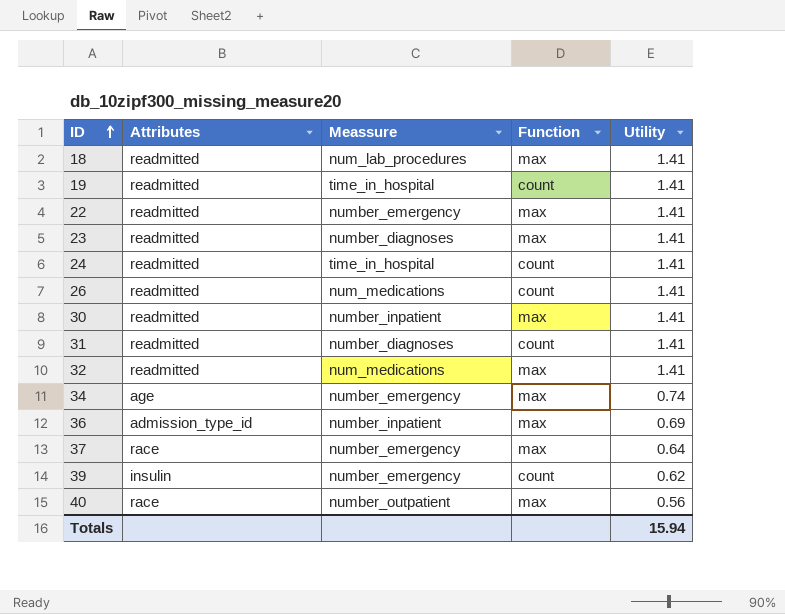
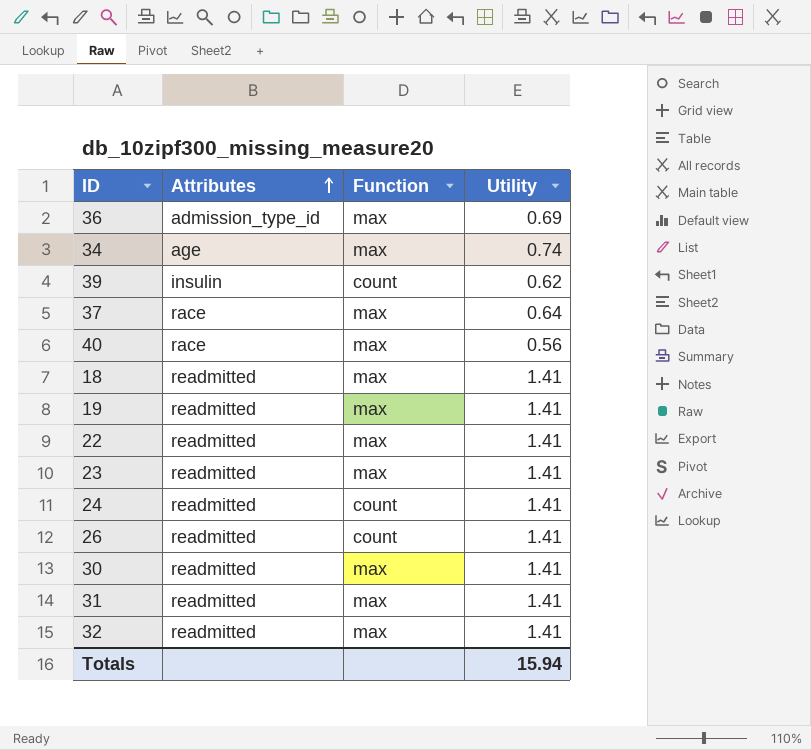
row order: ID ascending -> Attributes ascending
column Meassure | position: 3 -> none
19 | Function: count -> max
31 | Function: count -> max

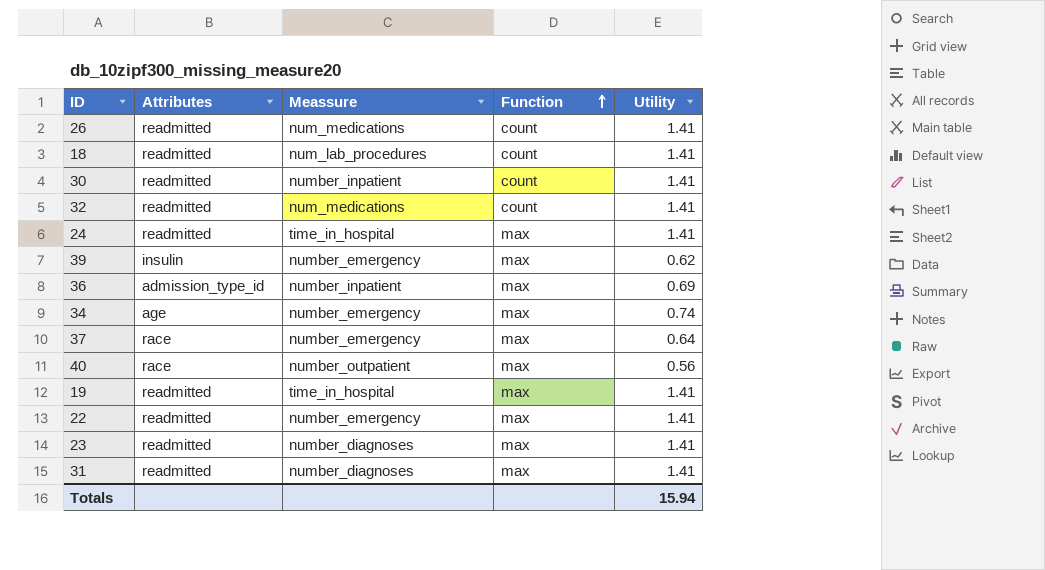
row order: Attributes ascending -> Function ascending
column Meassure | position: none -> 3
18 | Function: max -> count
30 | Function: max -> count
32 | Function: max -> count
24 | Function: count -> max
39 | Function: count -> max

